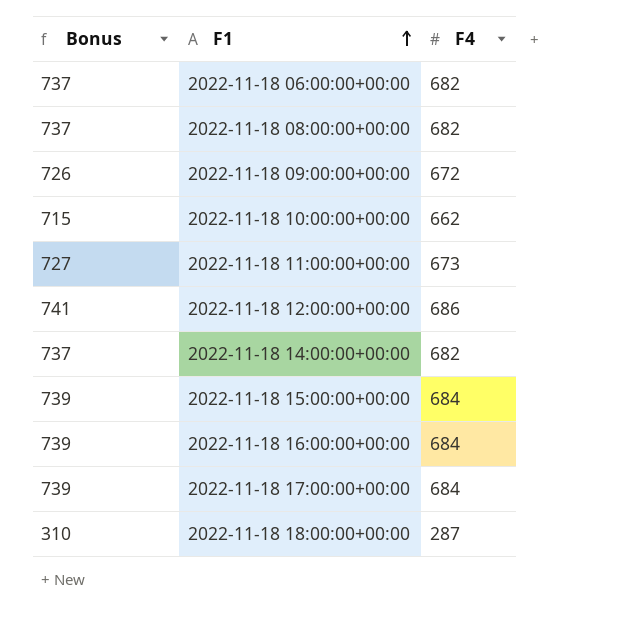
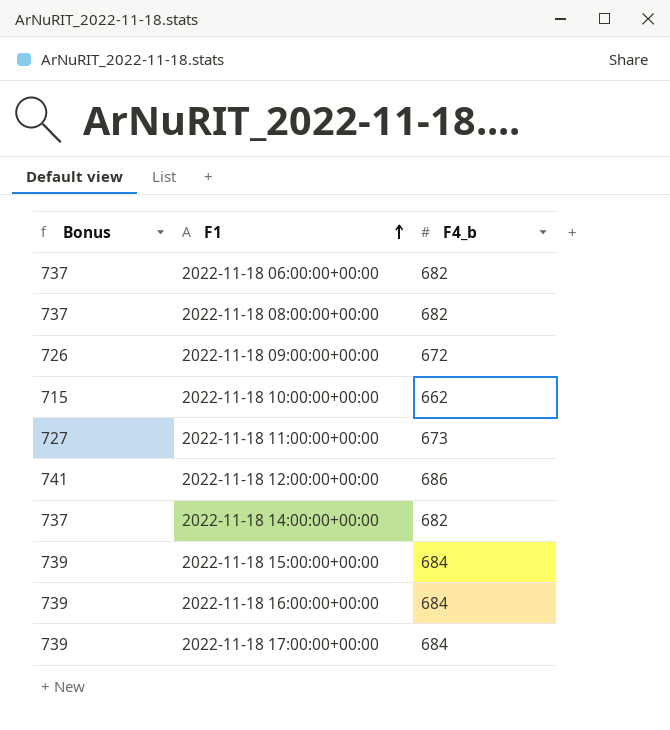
column name: F4 -> F4_b
row 2022-11-18 18:00:00+00:00: 310 | 287 -> none

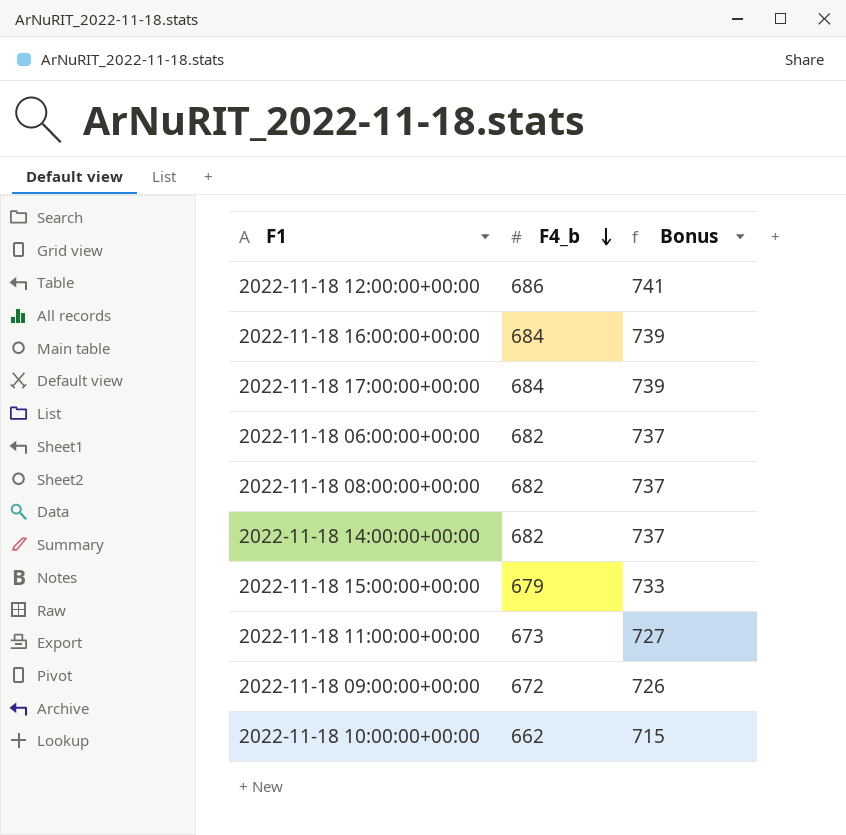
row order: F1 ascending -> F4_b descending
column Bonus | position: 1 -> 3
2022-11-18 15:00:00+00:00 | F4_b: 684 -> 679
2022-11-18 15:00:00+00:00 | Bonus: 739 -> 733

